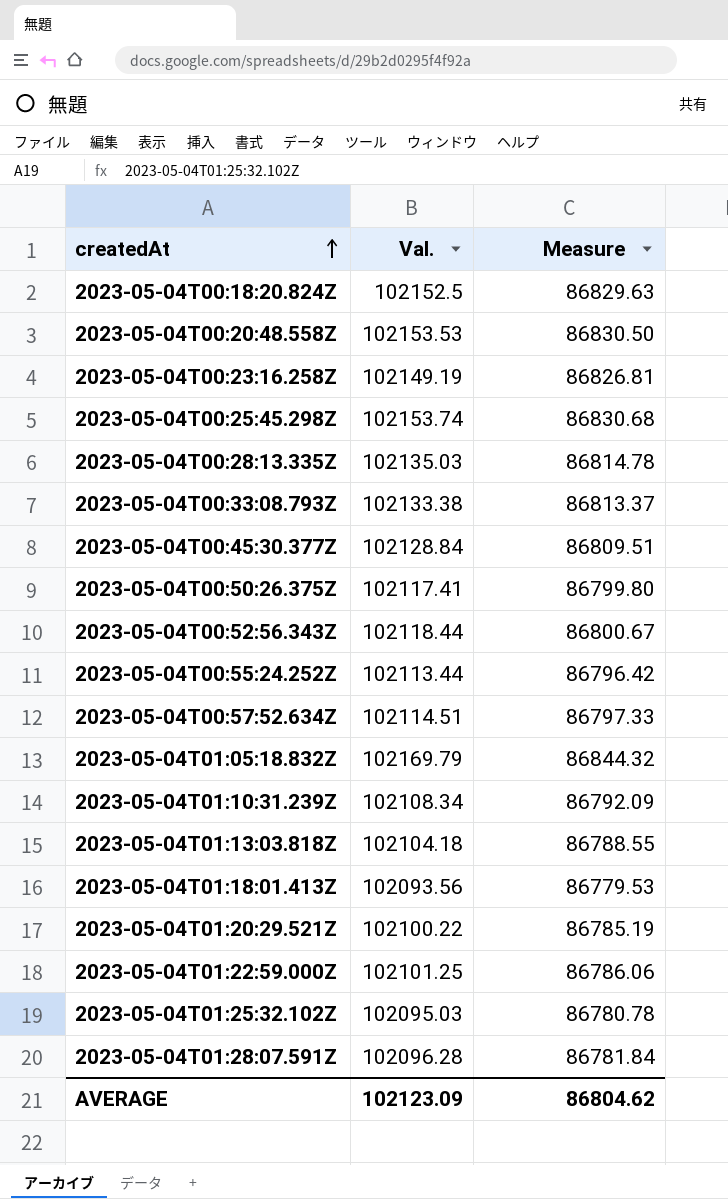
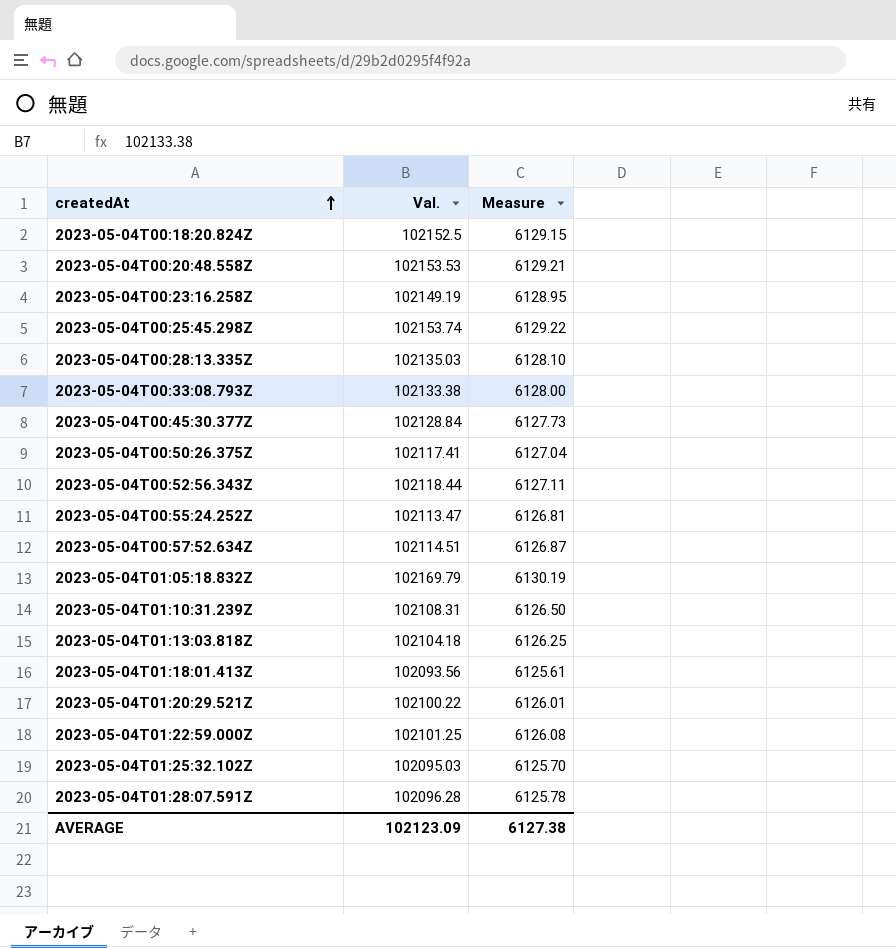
column Measure | formula: [Val.] * 0.85 -> [Val.] * 0.06
2023-05-04T00:55:24.252Z | Val.: 102113.44 -> 102113.47
2023-05-04T01:10:31.239Z | Val.: 102108.34 -> 102108.31
AVERAGE | Measure: 86804.62 -> 6127.38

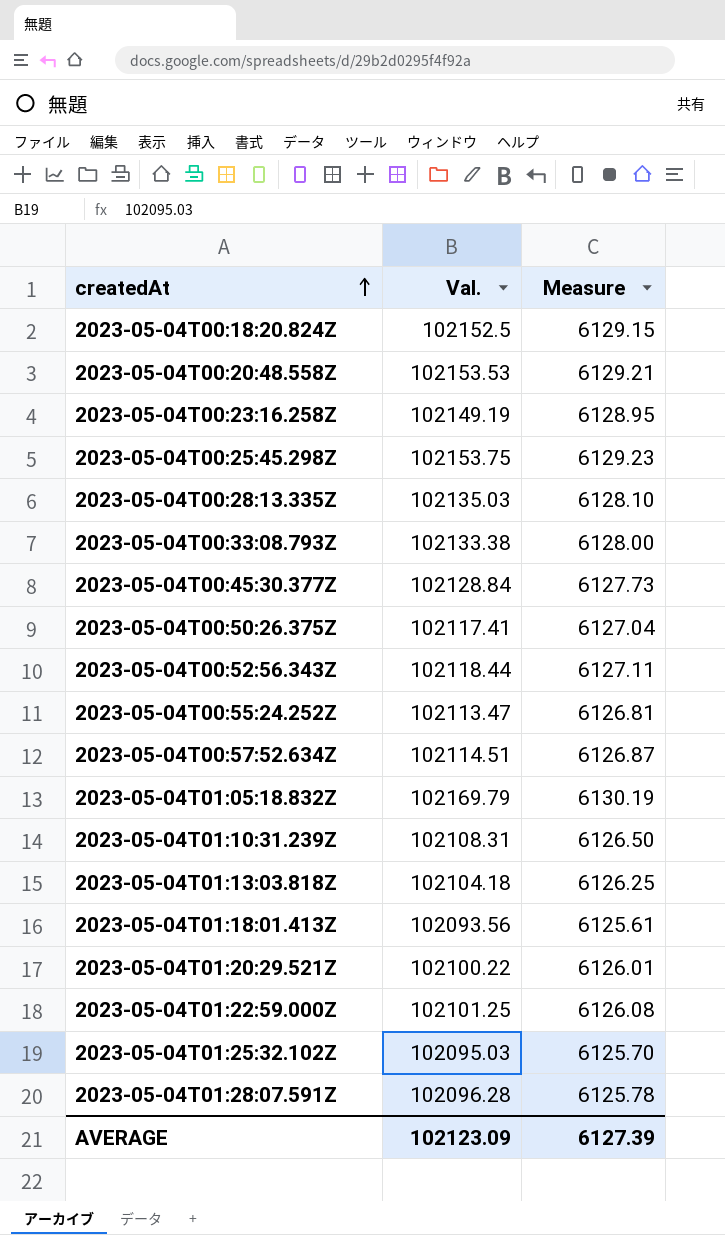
2023-05-04T00:25:45.298Z | Val.: 102153.74 -> 102153.75
2023-05-04T00:25:45.298Z | Measure: 6129.22 -> 6129.23
AVERAGE | Measure: 6127.38 -> 6127.39

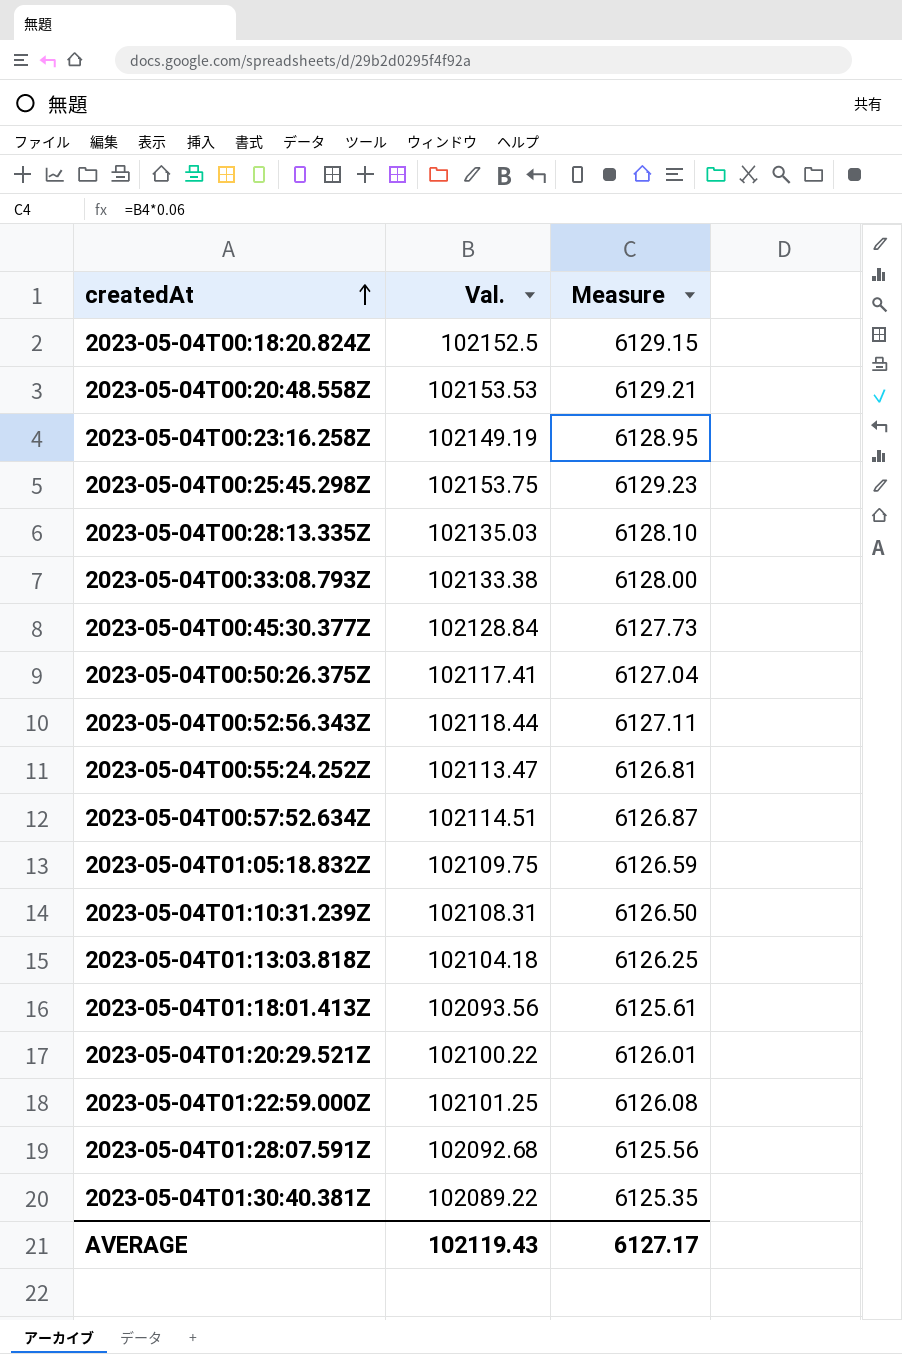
row 2023-05-04T01:25:32.102Z: 102095.03 | 6125.70 -> none
2023-05-04T01:05:18.832Z | Val.: 102169.79 -> 102109.75
2023-05-04T01:05:18.832Z | Measure: 6130.19 -> 6126.59
2023-05-04T01:28:07.591Z | Val.: 102096.28 -> 102092.68
2023-05-04T01:28:07.591Z | Measure: 6125.78 -> 6125.56
row 2023-05-04T01:30:40.381Z: none -> 102089.22 | 6125.35
AVERAGE | Val.: 102123.09 -> 102119.43
AVERAGE | Measure: 6127.39 -> 6127.17

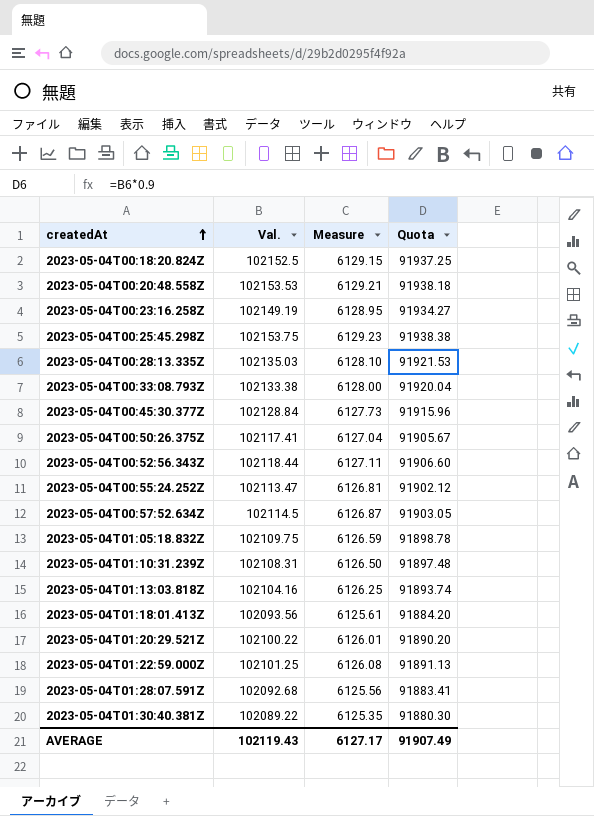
column Quota | formula: none -> [Val.] * 0.9
2023-05-04T00:57:52.634Z | Val.: 102114.51 -> 102114.5
2023-05-04T01:13:03.818Z | Val.: 102104.18 -> 102104.16

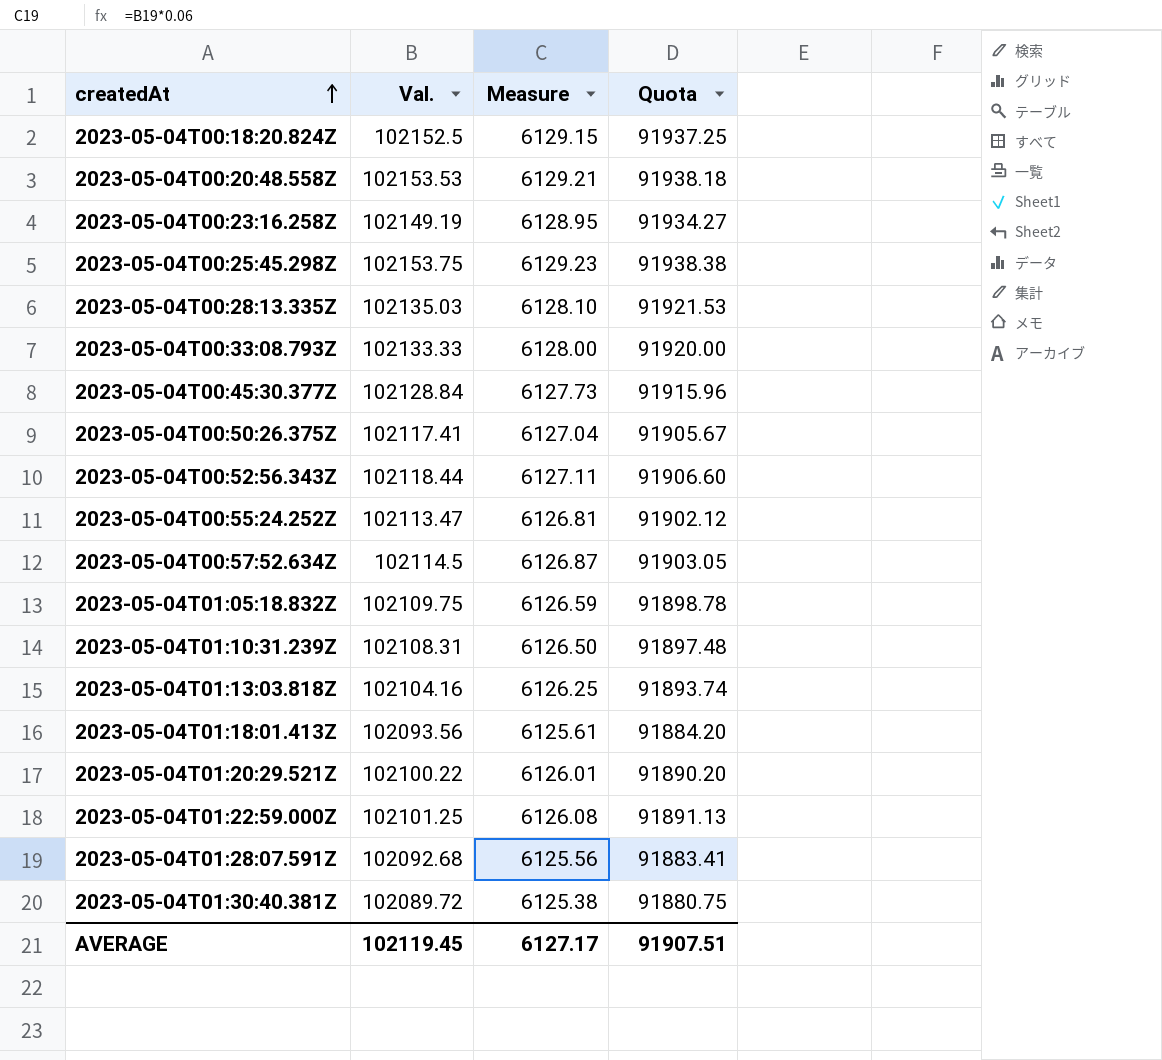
2023-05-04T00:33:08.793Z | Val.: 102133.38 -> 102133.33
2023-05-04T00:33:08.793Z | Quota: 91920.04 -> 91920.00
2023-05-04T01:30:40.381Z | Val.: 102089.22 -> 102089.72
2023-05-04T01:30:40.381Z | Measure: 6125.35 -> 6125.38
2023-05-04T01:30:40.381Z | Quota: 91880.30 -> 91880.75
AVERAGE | Val.: 102119.43 -> 102119.45
AVERAGE | Quota: 91907.49 -> 91907.51

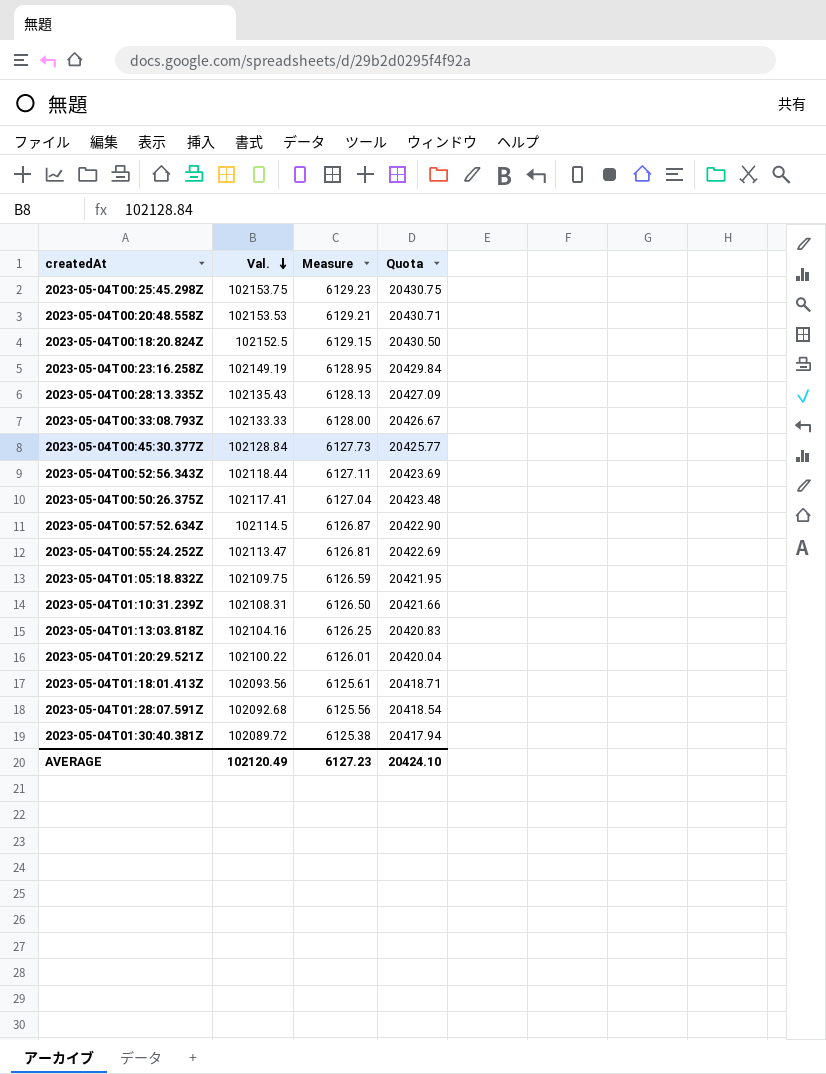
row order: createdAt ascending -> Val. descending
column Quota | formula: [Val.] * 0.9 -> [Val.] * 0.2
row 2023-05-04T01:22:59.000Z: 102101.25 | 6126.08 | 91891.13 -> none
2023-05-04T00:28:13.335Z | Val.: 102135.03 -> 102135.43
2023-05-04T00:28:13.335Z | Measure: 6128.10 -> 6128.13
AVERAGE | Val.: 102119.45 -> 102120.49
AVERAGE | Measure: 6127.17 -> 6127.23
AVERAGE | Quota: 91907.51 -> 20424.10

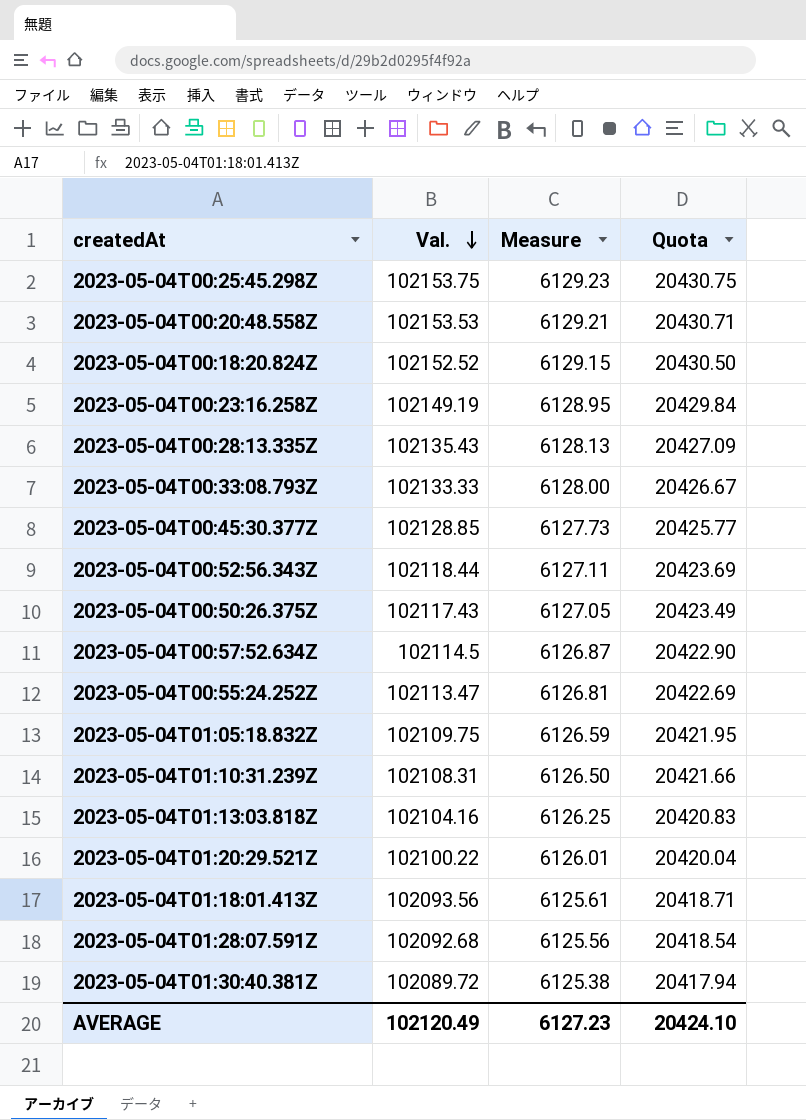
2023-05-04T00:18:20.824Z | Val.: 102152.5 -> 102152.52
2023-05-04T00:45:30.377Z | Val.: 102128.84 -> 102128.85
2023-05-04T00:50:26.375Z | Val.: 102117.41 -> 102117.43
2023-05-04T00:50:26.375Z | Measure: 6127.04 -> 6127.05
2023-05-04T00:50:26.375Z | Quota: 20423.48 -> 20423.49

